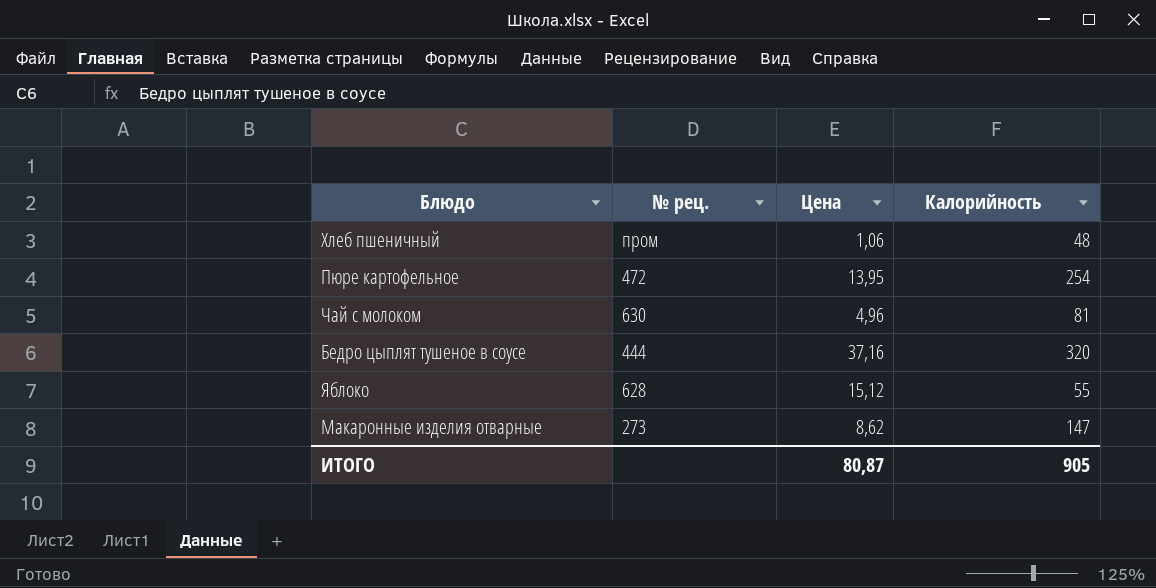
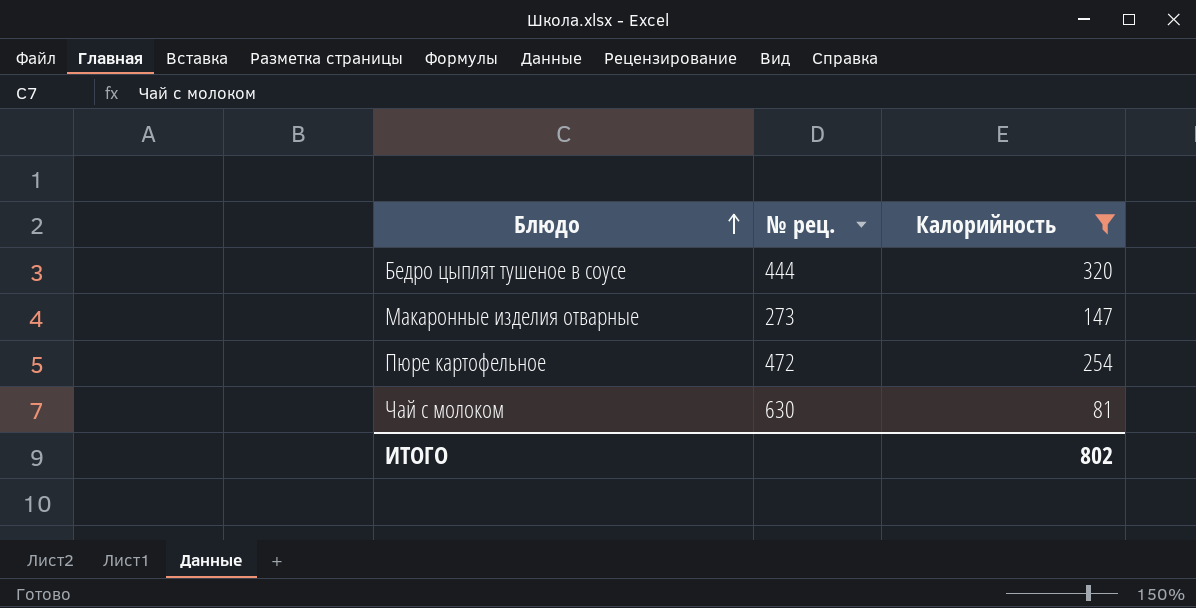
filter: none -> Калорийность >= 81
row order: none -> Блюдо ascending
column Цена | position: 3 -> none
ИТОГО | Калорийность: 905 -> 802

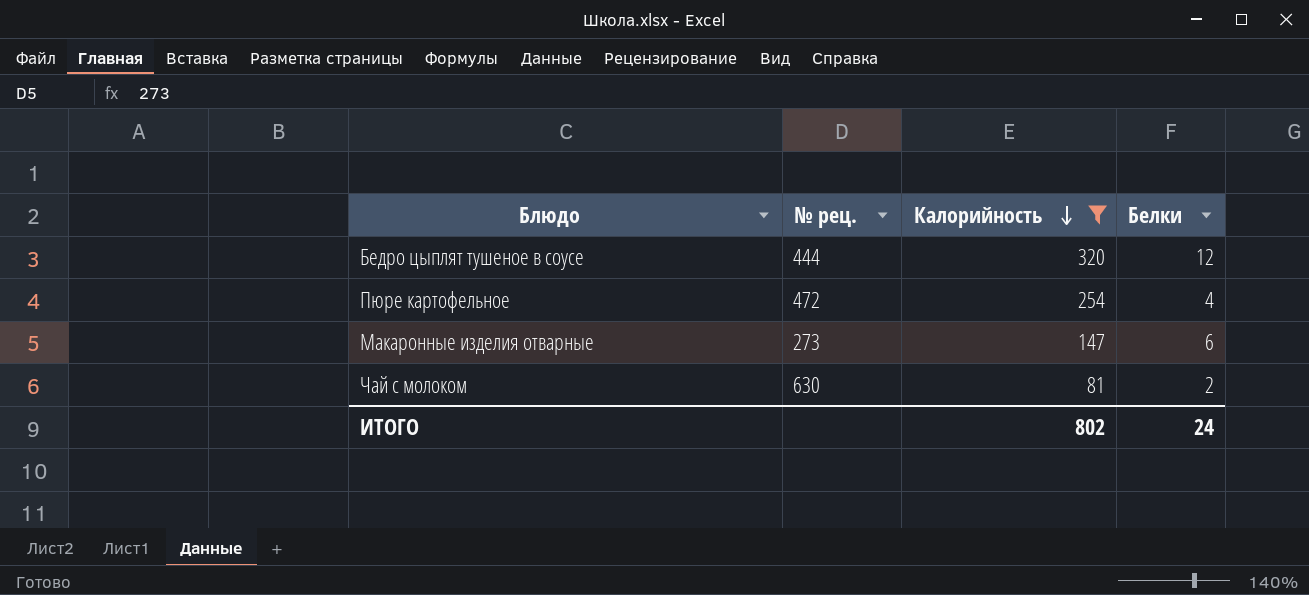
row order: Блюдо ascending -> Калорийность descending
column Белки | position: none -> 4

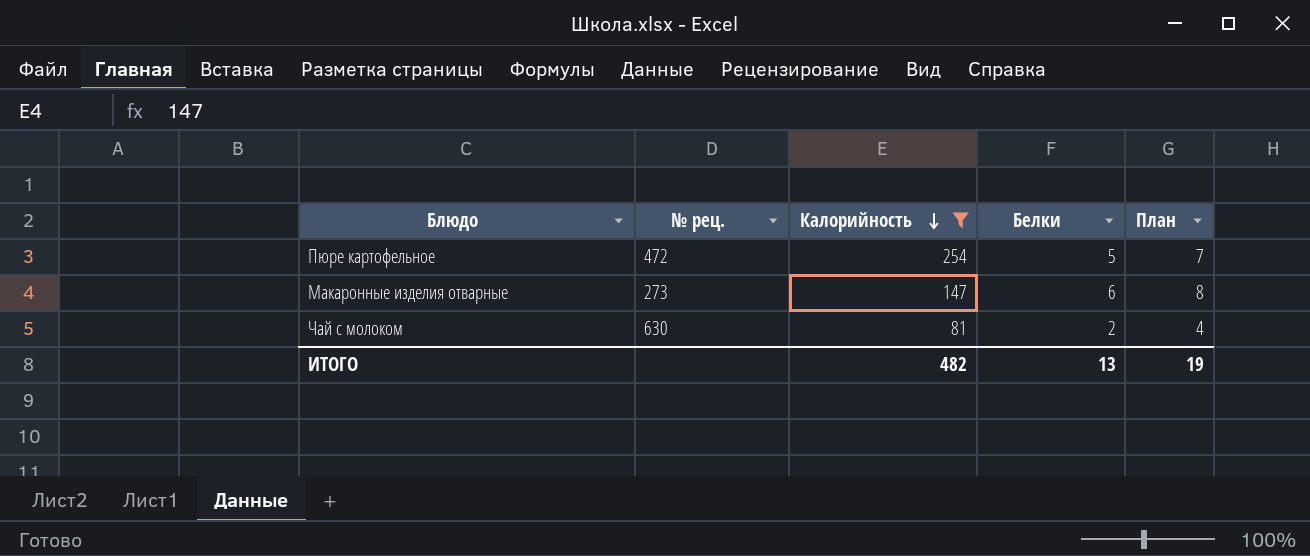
column План | formula: none -> [Белки] + 2
row Бедро цыплят тушеное в соусе: 444 | 320 | 12 -> none
Пюре картофельное | Белки: 4 -> 5
ИТОГО | Калорийность: 802 -> 482
ИТОГО | Белки: 24 -> 13

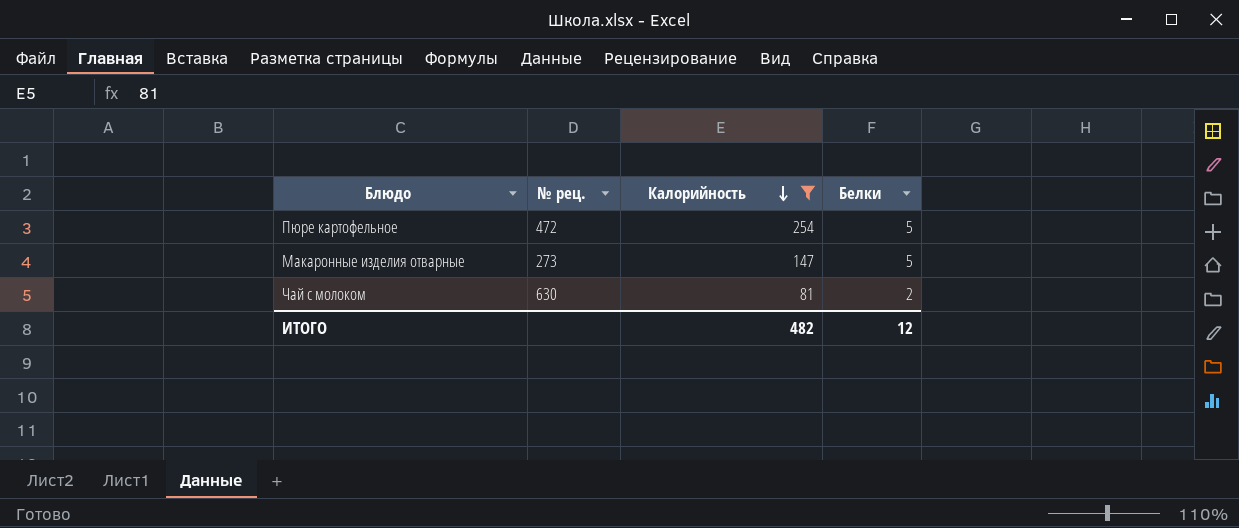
column План | formula: [Белки] + 2 -> none
Макаронные изделия отварные | Белки: 6 -> 5
ИТОГО | Белки: 13 -> 12

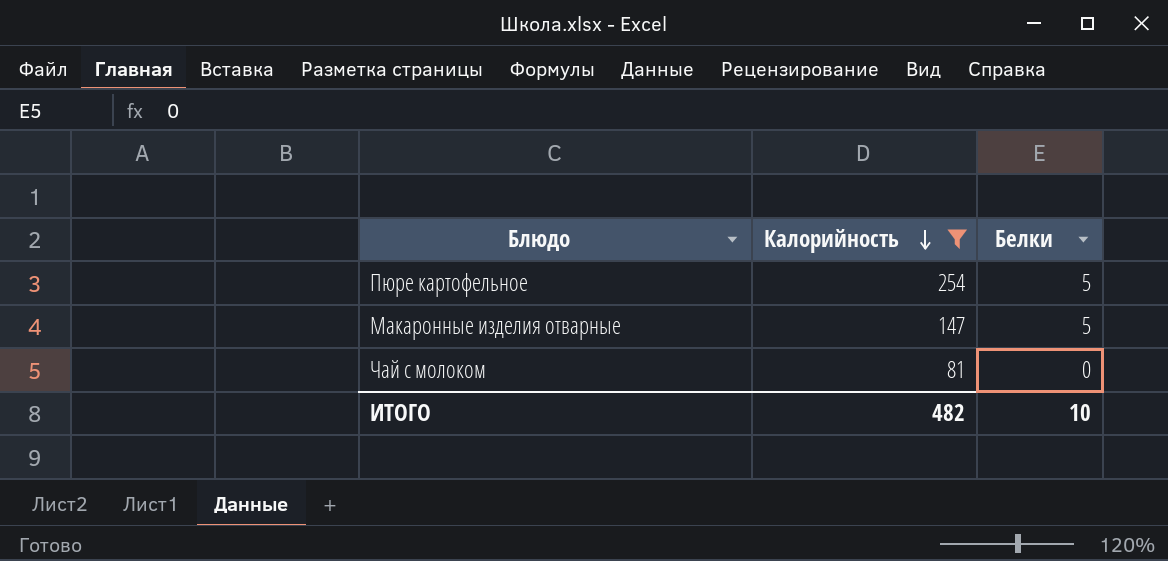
column № рец. | position: 2 -> none
Чай с молоком | Белки: 2 -> 0
ИТОГО | Белки: 12 -> 10

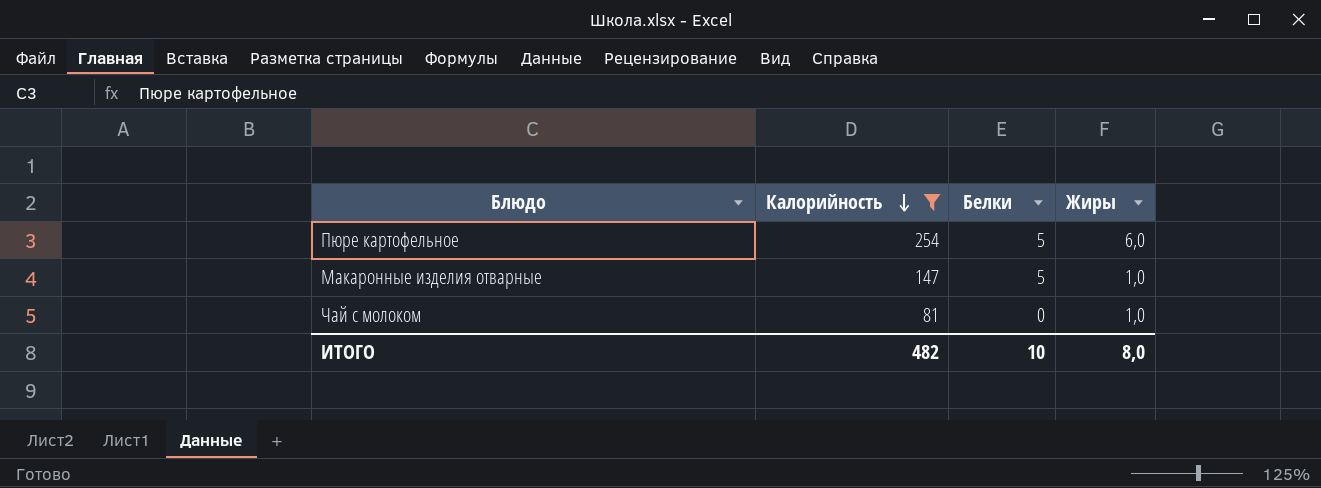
column Жиры | position: none -> 4

